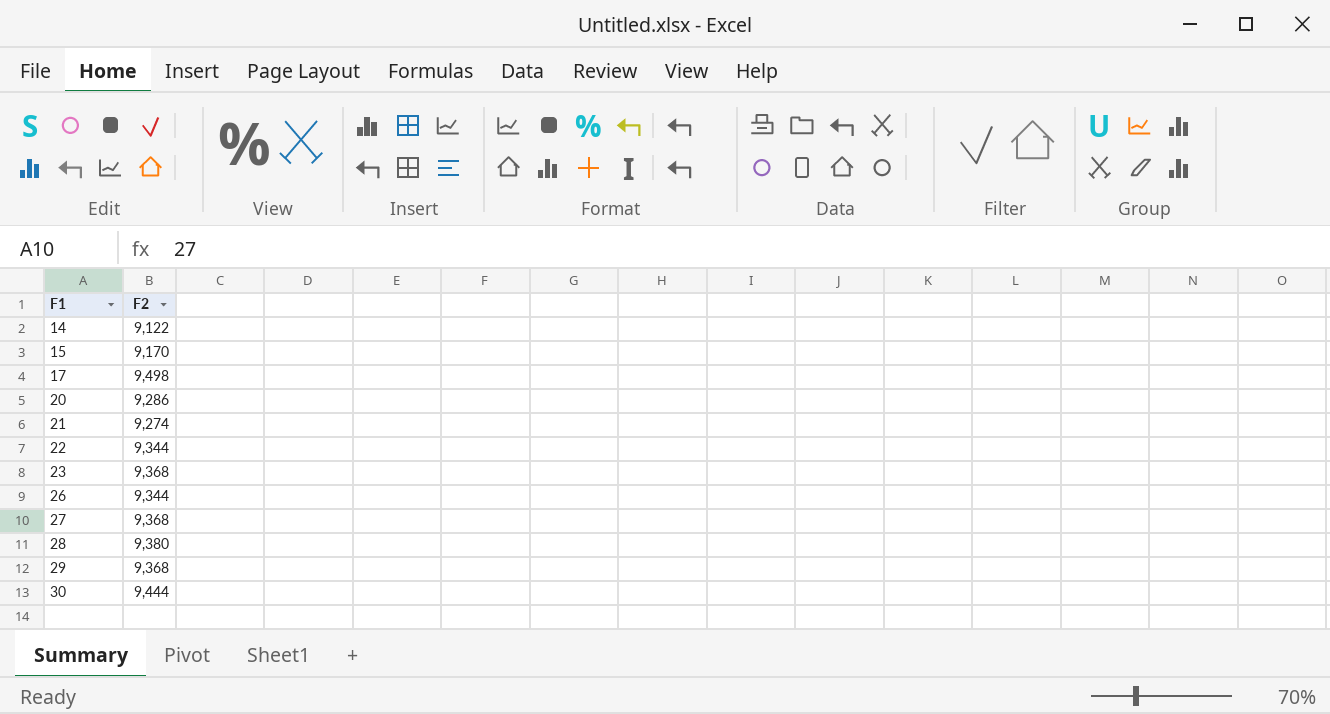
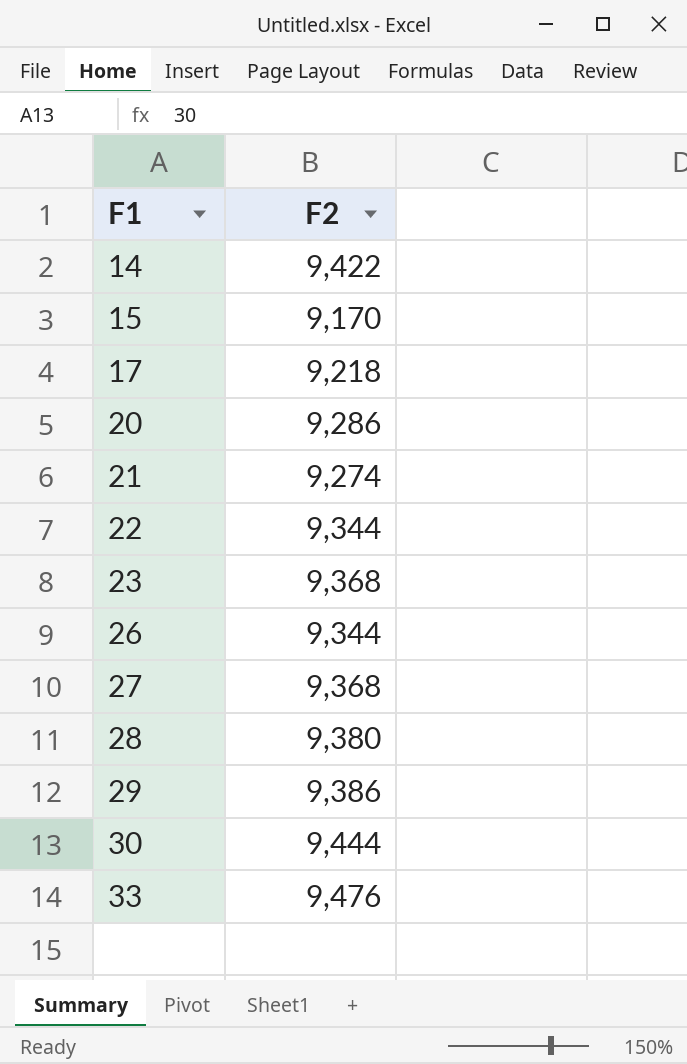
14 | F2: 9,122 -> 9,422
17 | F2: 9,498 -> 9,218
29 | F2: 9,368 -> 9,386
row 33: none -> 9,476

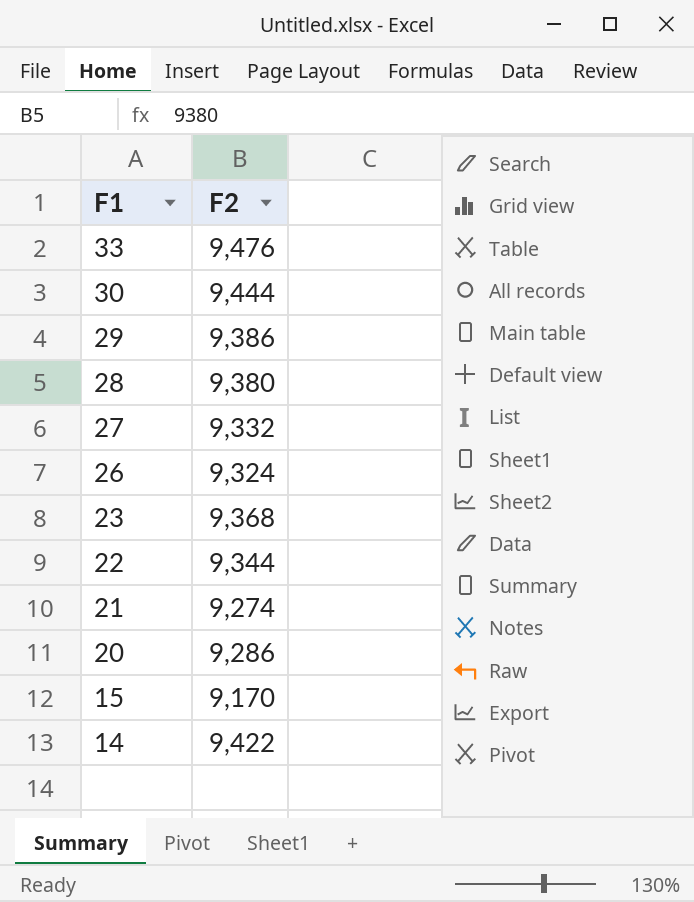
row order: F1 ascending -> F1 descending
row 17: 9,218 -> none
27 | F2: 9,368 -> 9,332
26 | F2: 9,344 -> 9,324

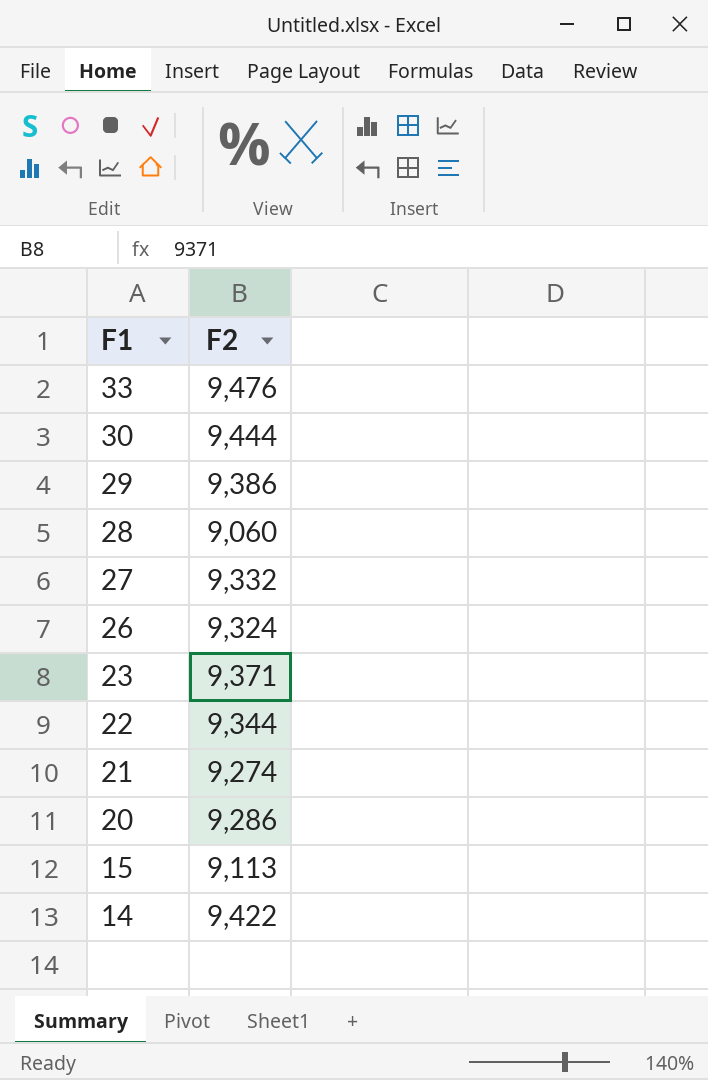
28 | F2: 9,380 -> 9,060
23 | F2: 9,368 -> 9,371
15 | F2: 9,170 -> 9,113

